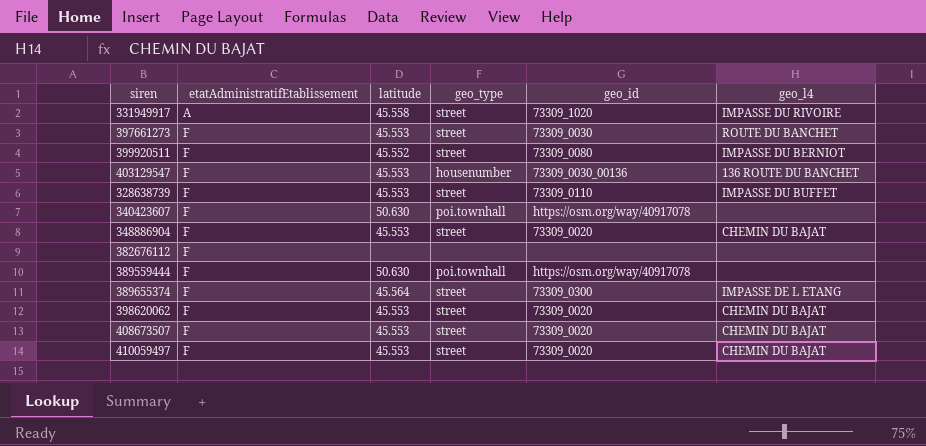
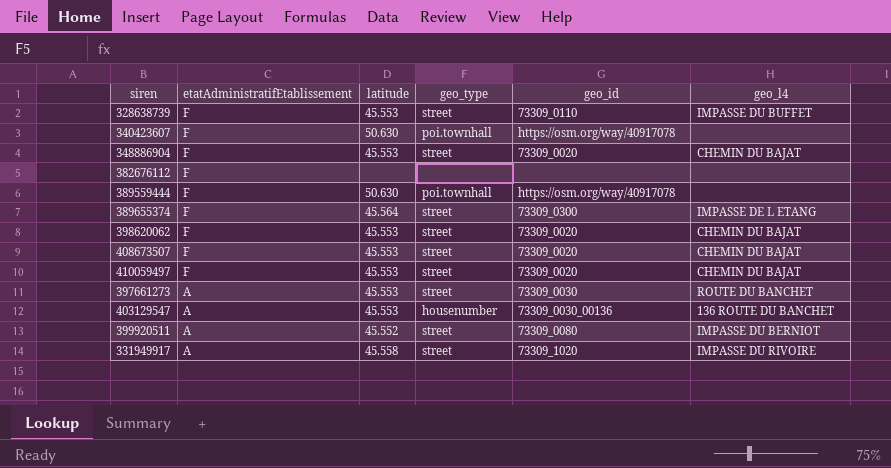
row order: etatAdministratifEtablissement ascending -> etatAdministratifEtablissement descending
397661273 | etatAdministratifEtablissement: F -> A
403129547 | etatAdministratifEtablissement: F -> A
399920511 | etatAdministratifEtablissement: F -> A

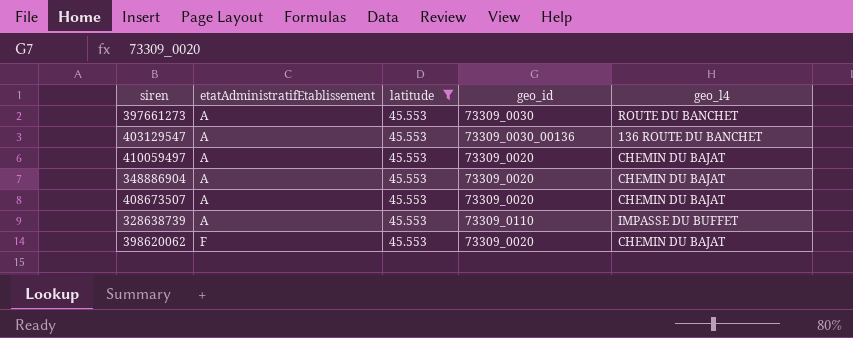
filter: none -> latitude = 45.553
row order: etatAdministratifEtablissement descending -> etatAdministratifEtablissement ascending
column geo_type | position: 4 -> none
410059497 | etatAdministratifEtablissement: F -> A
348886904 | etatAdministratifEtablissement: F -> A
408673507 | etatAdministratifEtablissement: F -> A
328638739 | etatAdministratifEtablissement: F -> A

